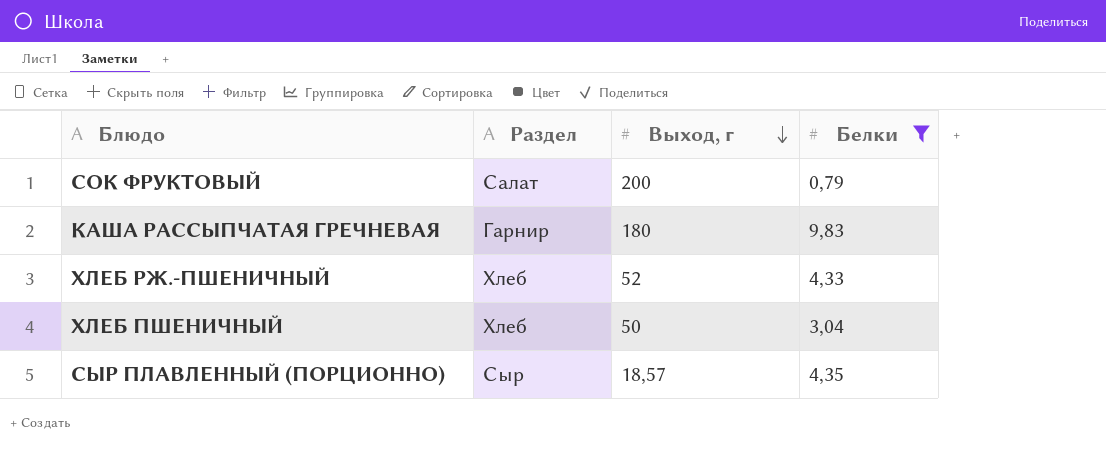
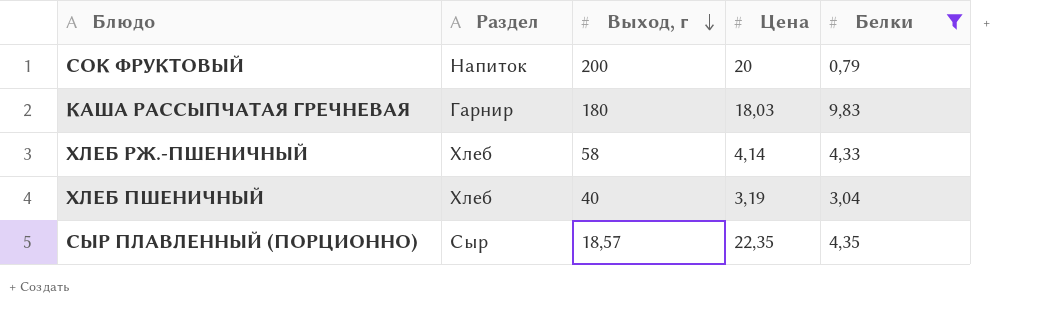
column Цена | position: none -> 4
СОК ФРУКТОВЫЙ | Раздел: Салат -> Напиток
ХЛЕБ РЖ.-ПШЕНИЧНЫЙ | Выход, г: 52 -> 58
ХЛЕБ ПШЕНИЧНЫЙ | Выход, г: 50 -> 40

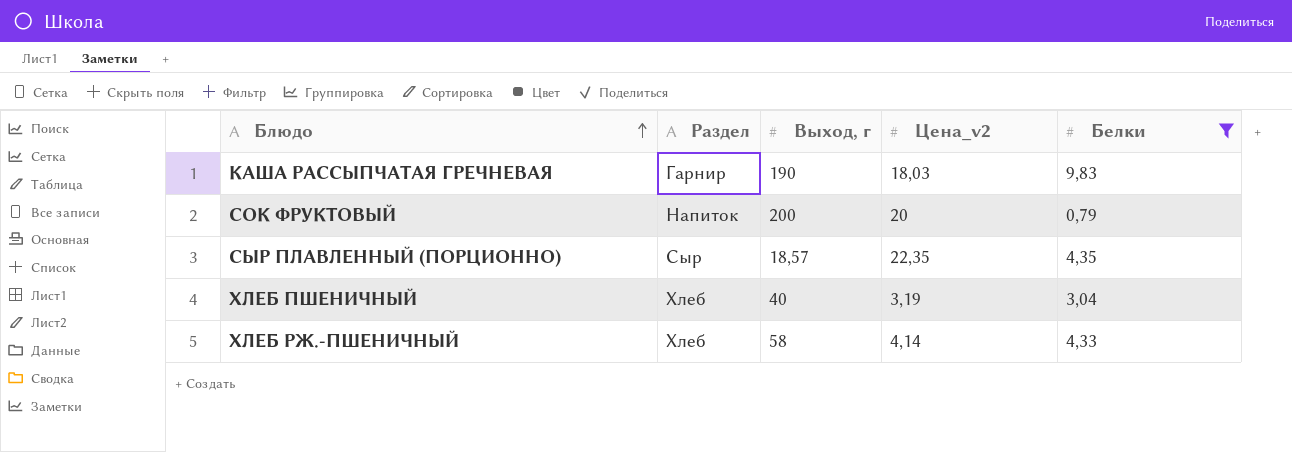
row order: Выход, г descending -> Блюдо ascending
column name: Цена -> Цена_v2
КАША РАССЫПЧАТАЯ ГРЕЧНЕВАЯ | Выход, г: 180 -> 190

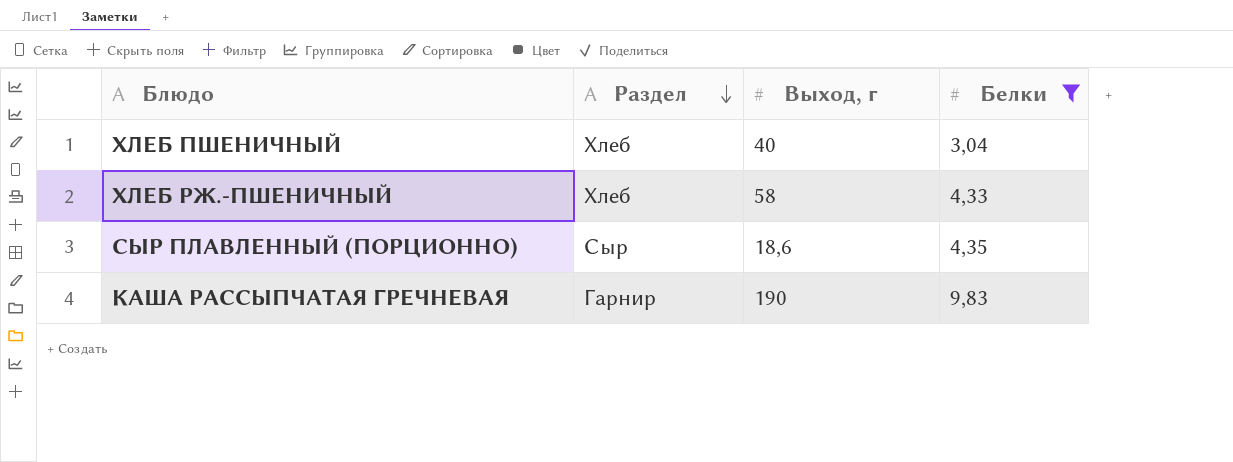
row order: Блюдо ascending -> Раздел descending
column Цена_v2 | position: 4 -> none
row СОК ФРУКТОВЫЙ: Напиток | 200 | 20 | 0,79 -> none
СЫР ПЛАВЛЕННЫЙ (ПОРЦИОННО) | Выход, г: 18,57 -> 18,6

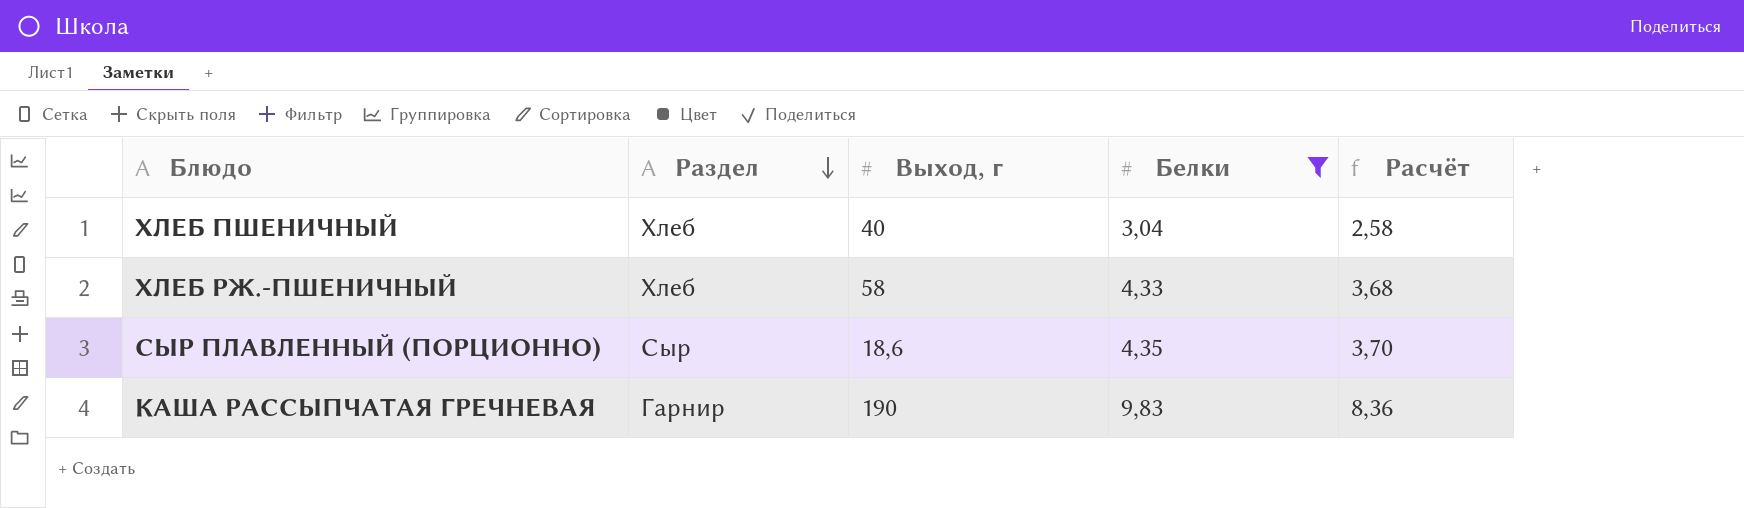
column Расчёт | formula: none -> [Белки] * 0,85

